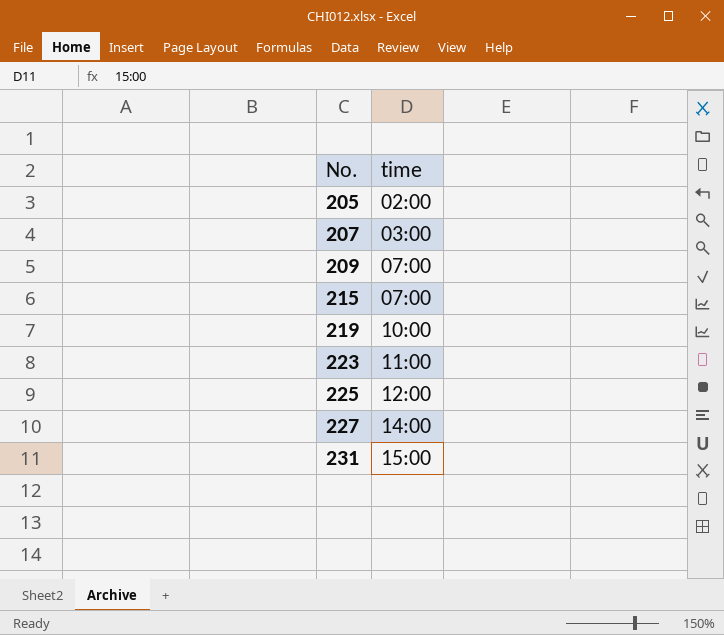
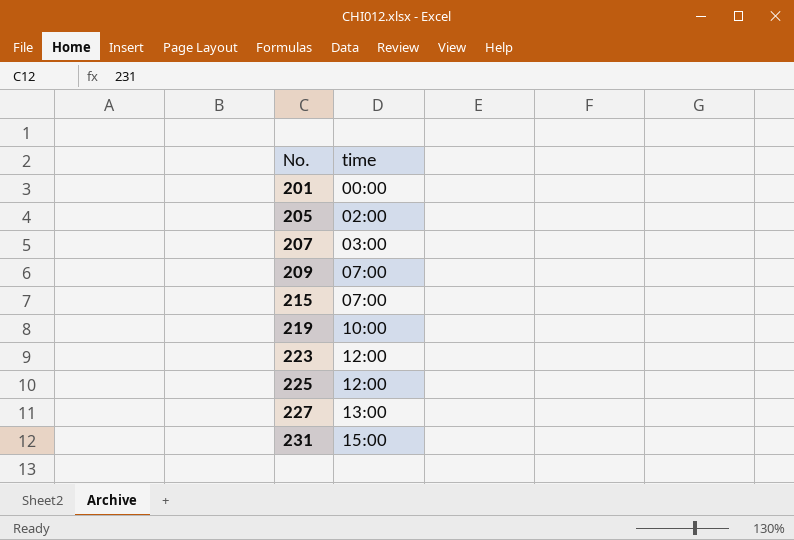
row 201: none -> 00:00
223 | time: 11:00 -> 12:00
227 | time: 14:00 -> 13:00

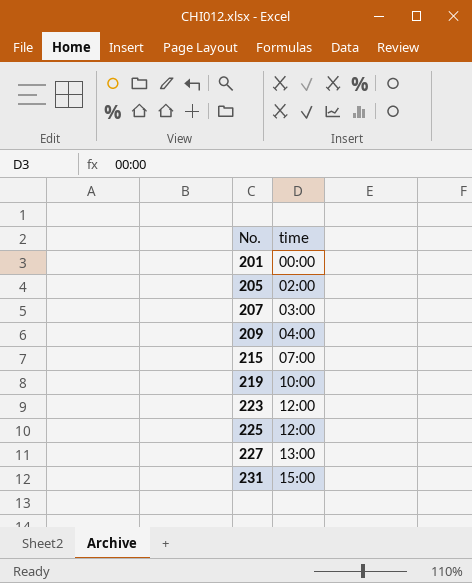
209 | time: 07:00 -> 04:00

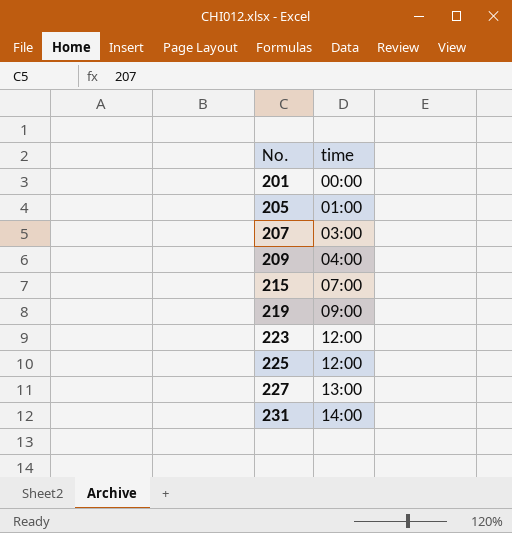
205 | time: 02:00 -> 01:00
219 | time: 10:00 -> 09:00
231 | time: 15:00 -> 14:00

